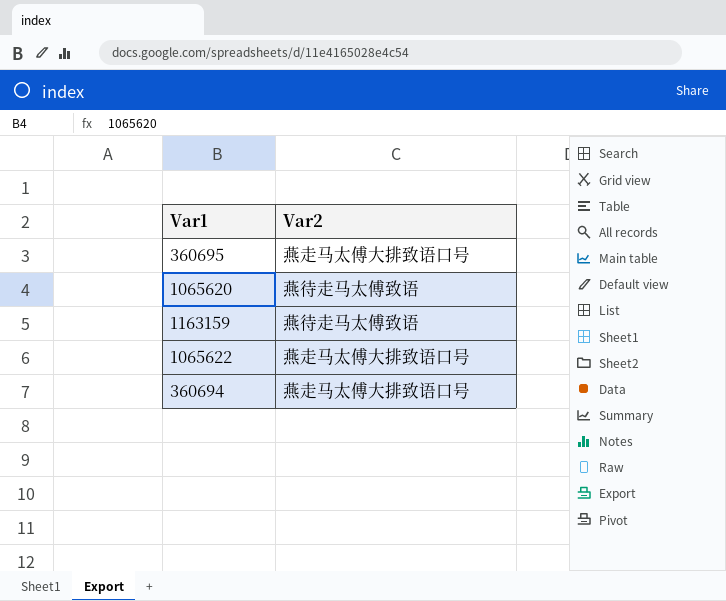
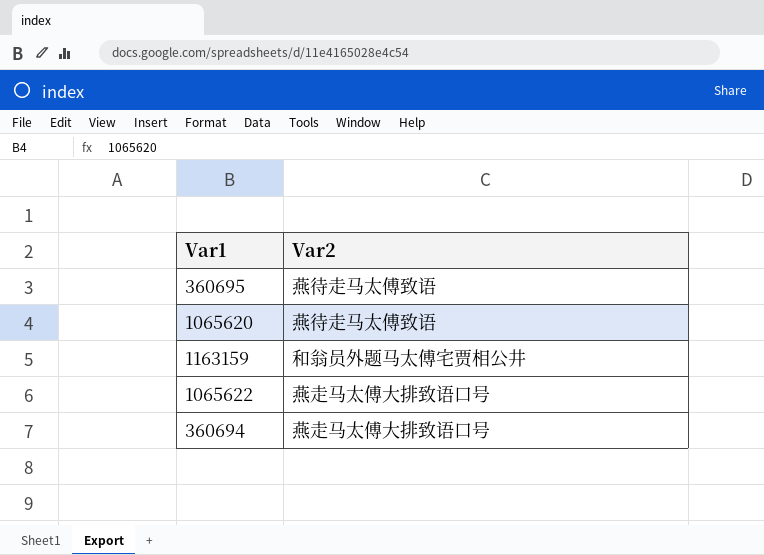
360695 | Var2: 燕走马太傅大排致语口号 -> 燕待走马太傅致语
1163159 | Var2: 燕待走马太傅致语 -> 和翁员外题马太傅宅贾相公井

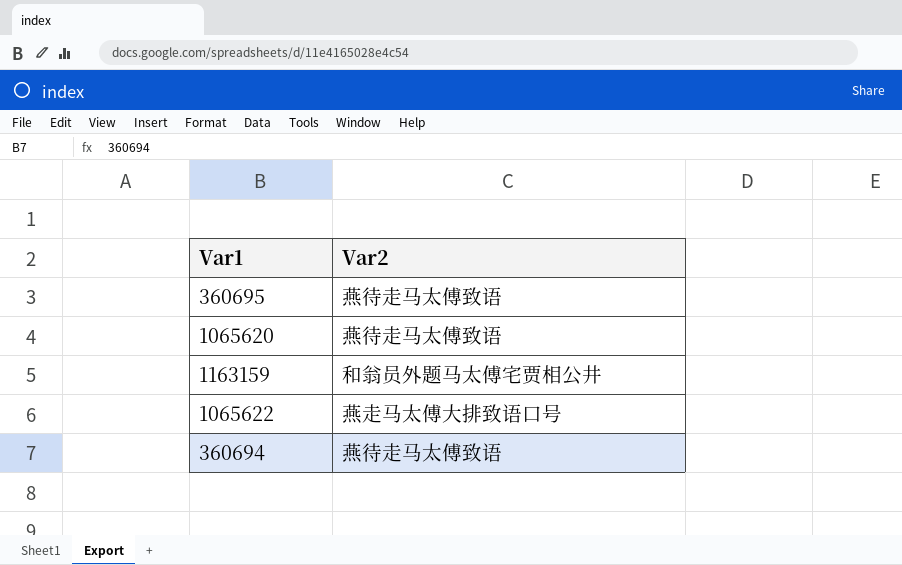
360694 | Var2: 燕走马太傅大排致语口号 -> 燕待走马太傅致语

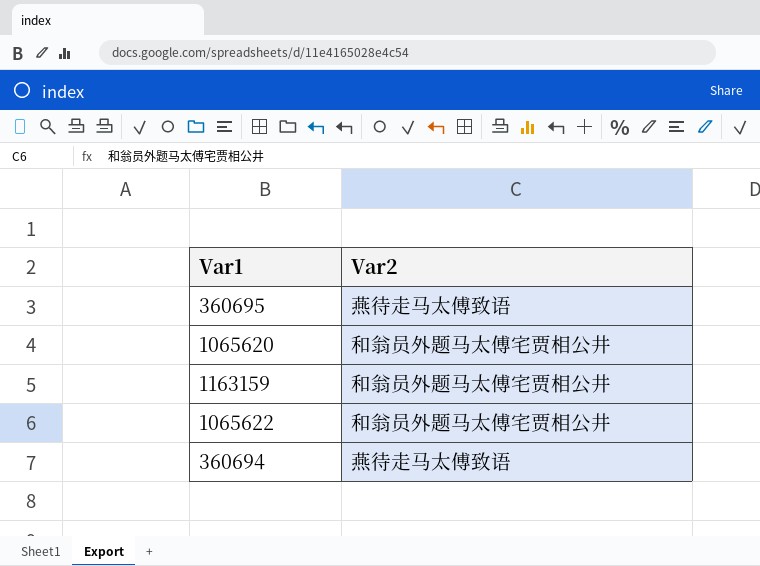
1065620 | Var2: 燕待走马太傅致语 -> 和翁员外题马太傅宅贾相公井
1065622 | Var2: 燕走马太傅大排致语口号 -> 和翁员外题马太傅宅贾相公井

